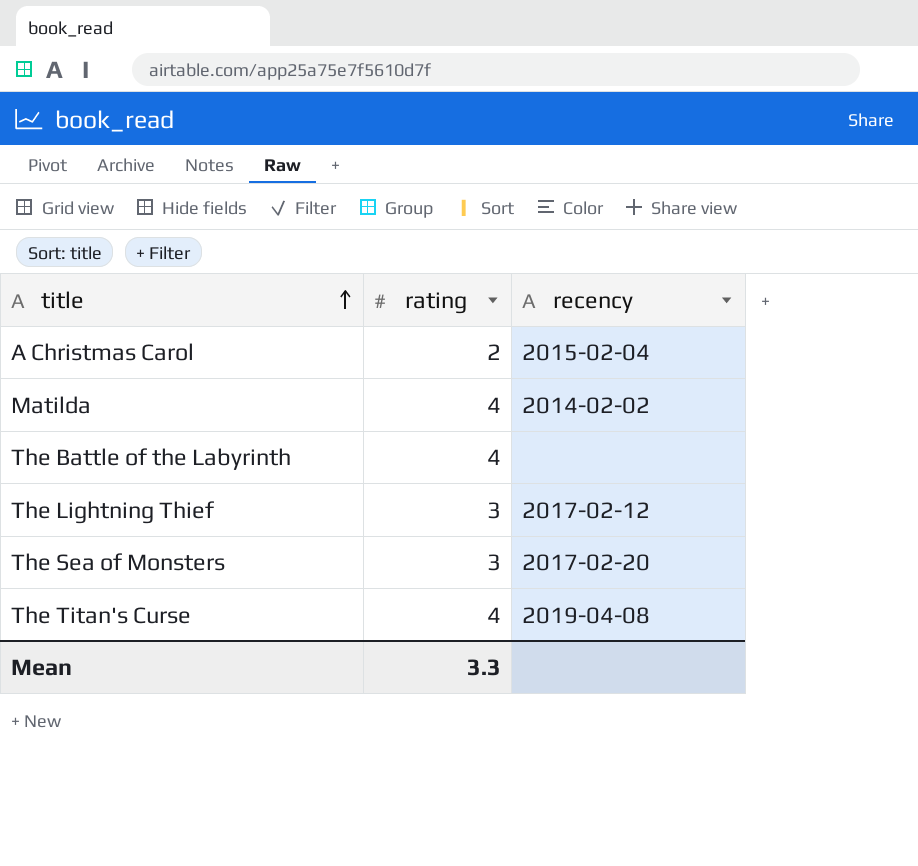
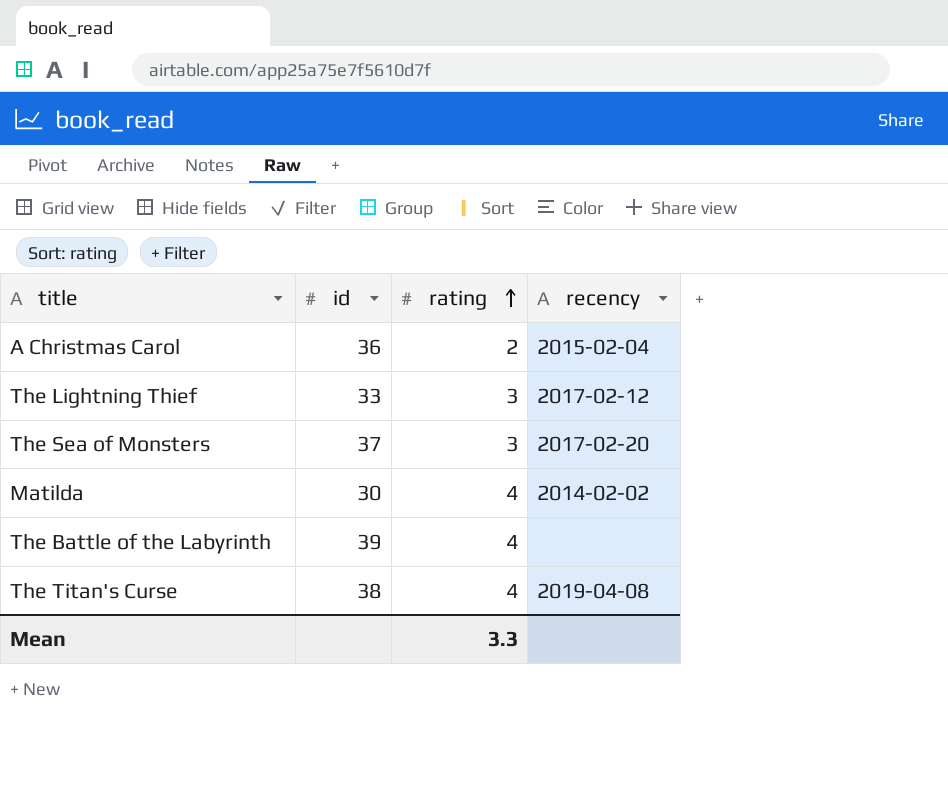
row order: title ascending -> rating ascending
column id | position: none -> 2

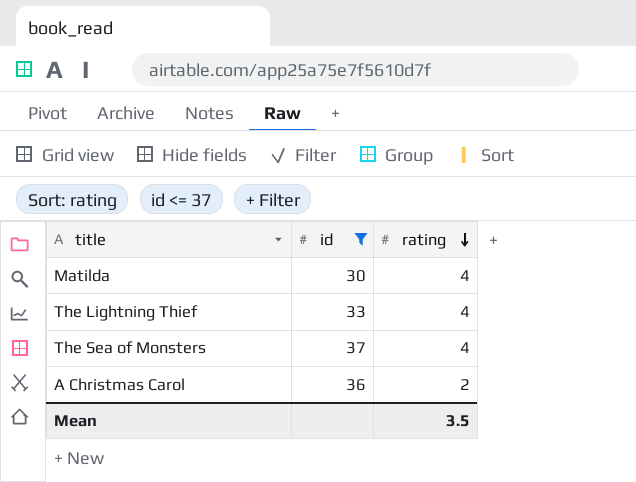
filter: none -> id <= 37
row order: rating ascending -> rating descending
column recency | position: 4 -> none
The Lightning Thief | rating: 3 -> 4
The Sea of Monsters | rating: 3 -> 4
Mean | rating: 3.3 -> 3.5

